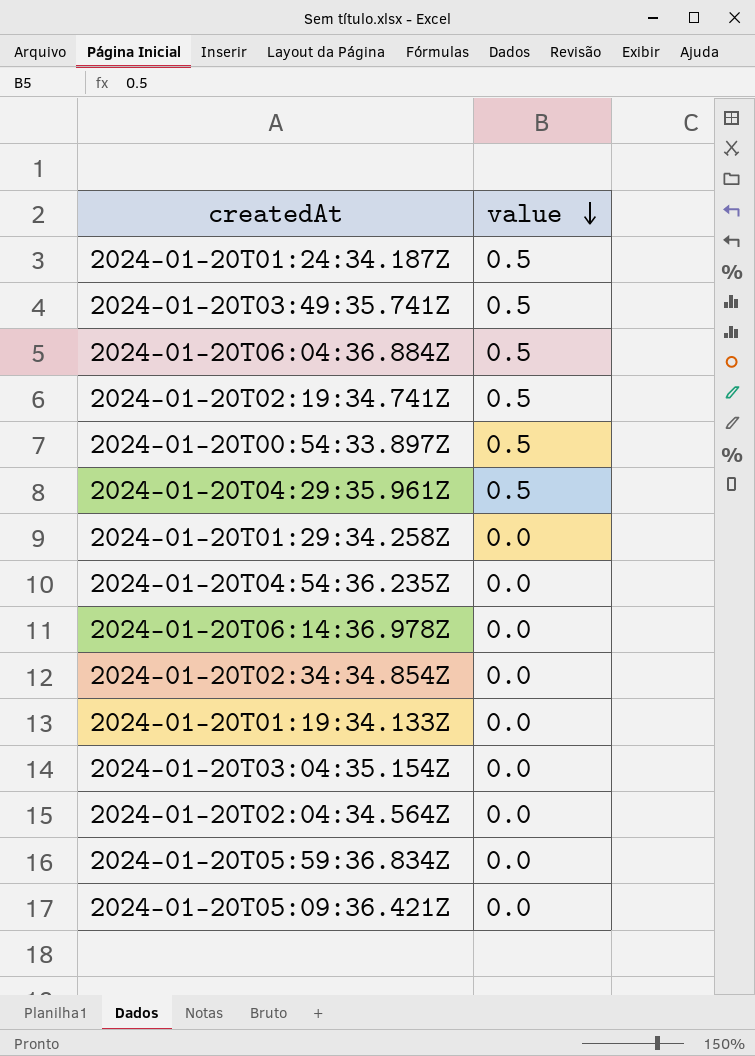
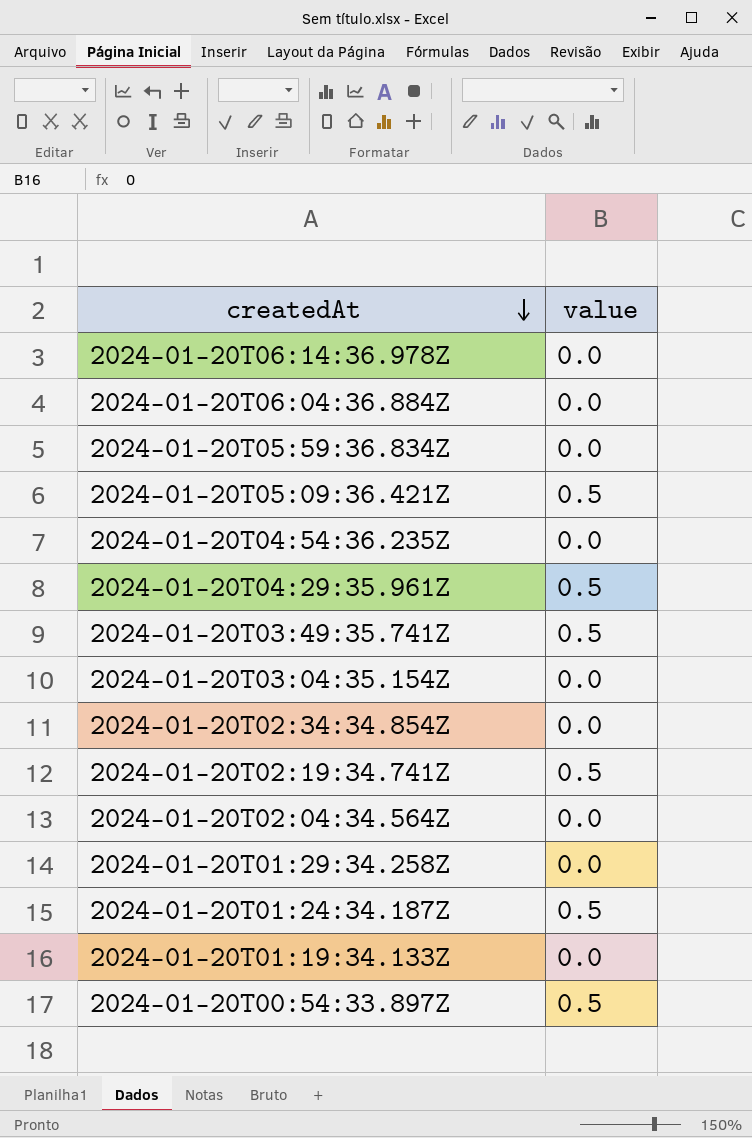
row order: value descending -> createdAt descending
2024-01-20T06:04:36.884Z | value: 0.5 -> 0.0
2024-01-20T05:09:36.421Z | value: 0.0 -> 0.5

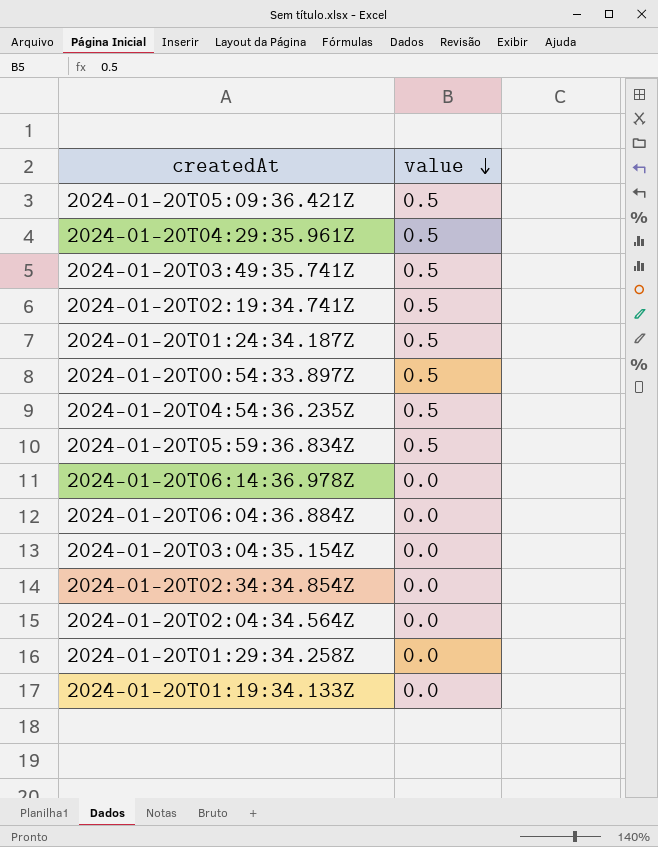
row order: createdAt descending -> value descending
2024-01-20T04:54:36.235Z | value: 0.0 -> 0.5
2024-01-20T05:59:36.834Z | value: 0.0 -> 0.5

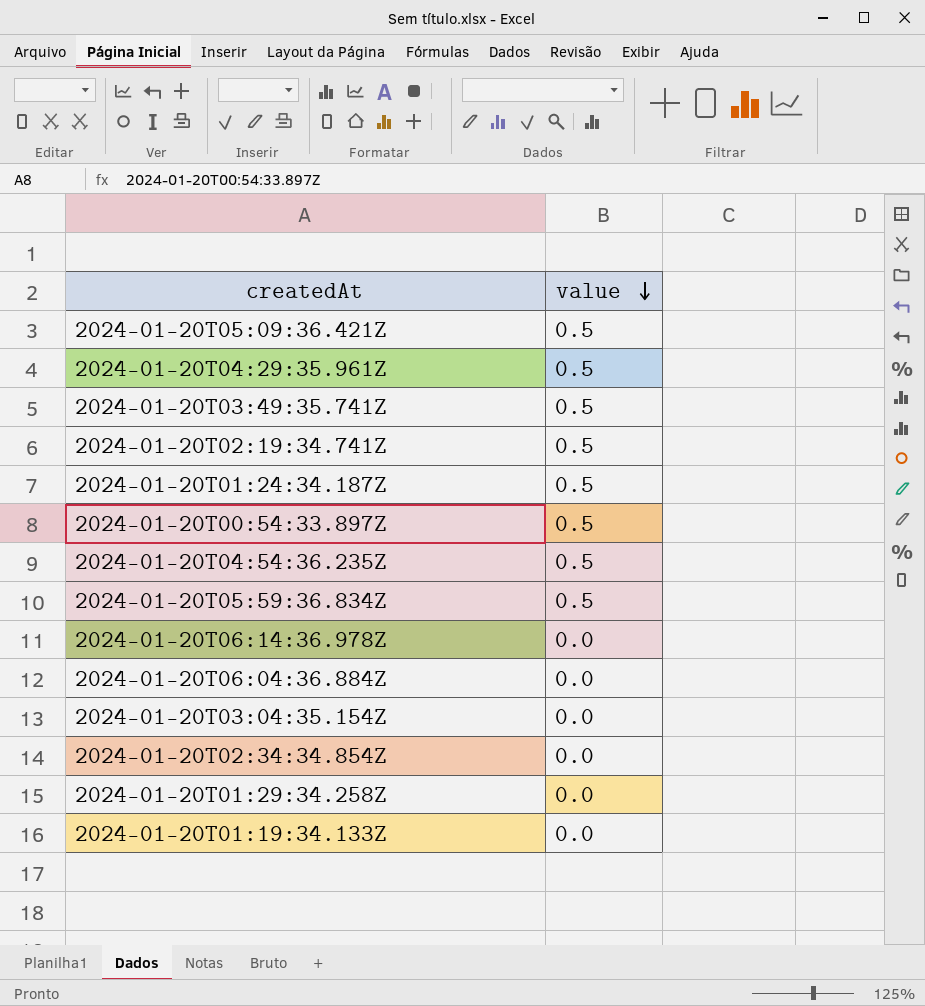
row 2024-01-20T02:04:34.564Z: 0.0 -> none

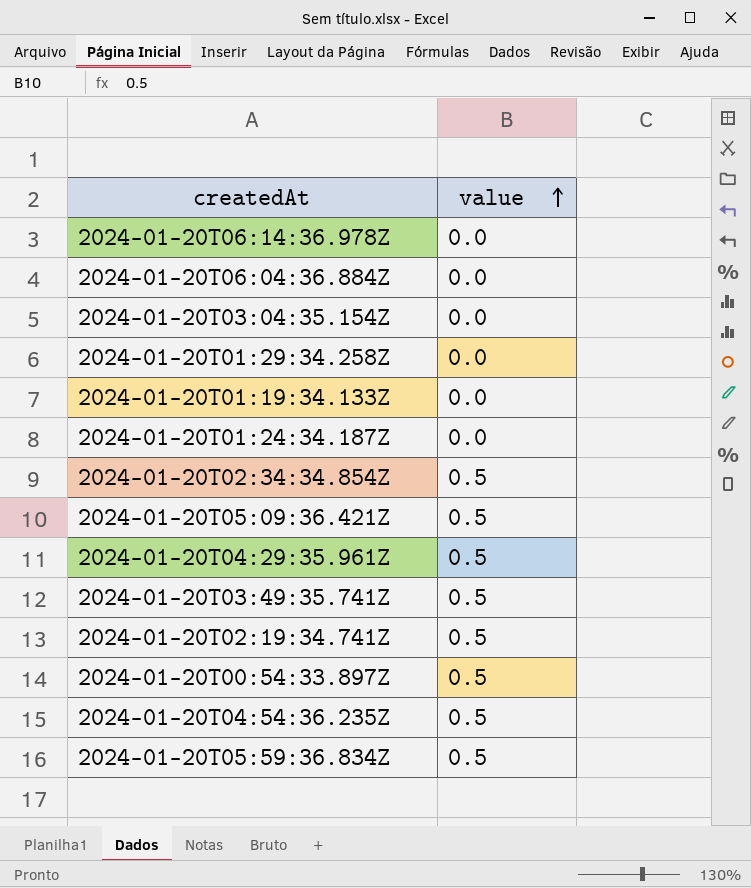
row order: value descending -> value ascending
2024-01-20T01:24:34.187Z | value: 0.5 -> 0.0
2024-01-20T02:34:34.854Z | value: 0.0 -> 0.5

